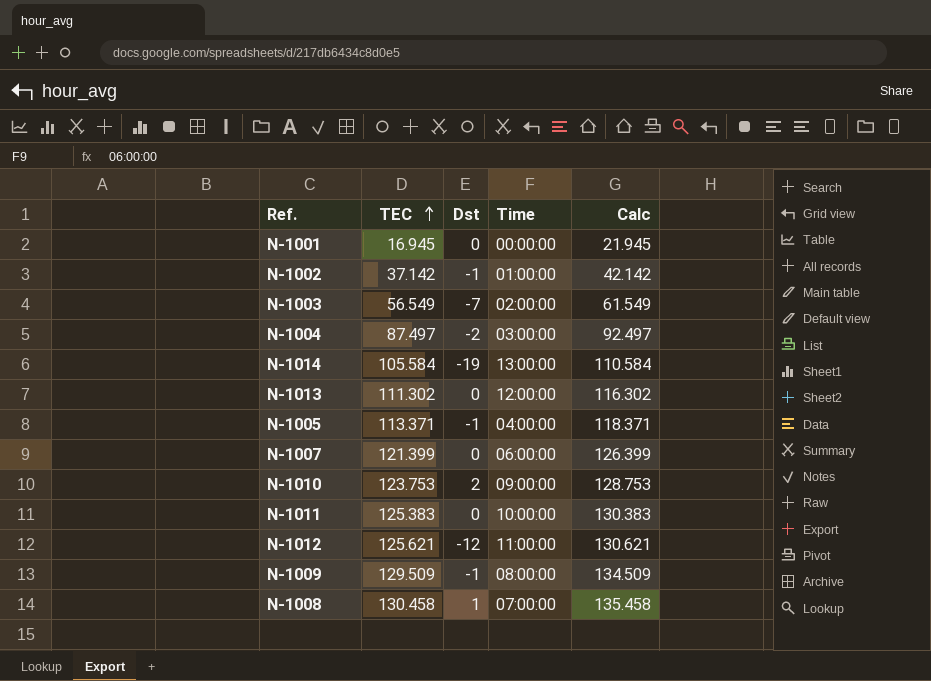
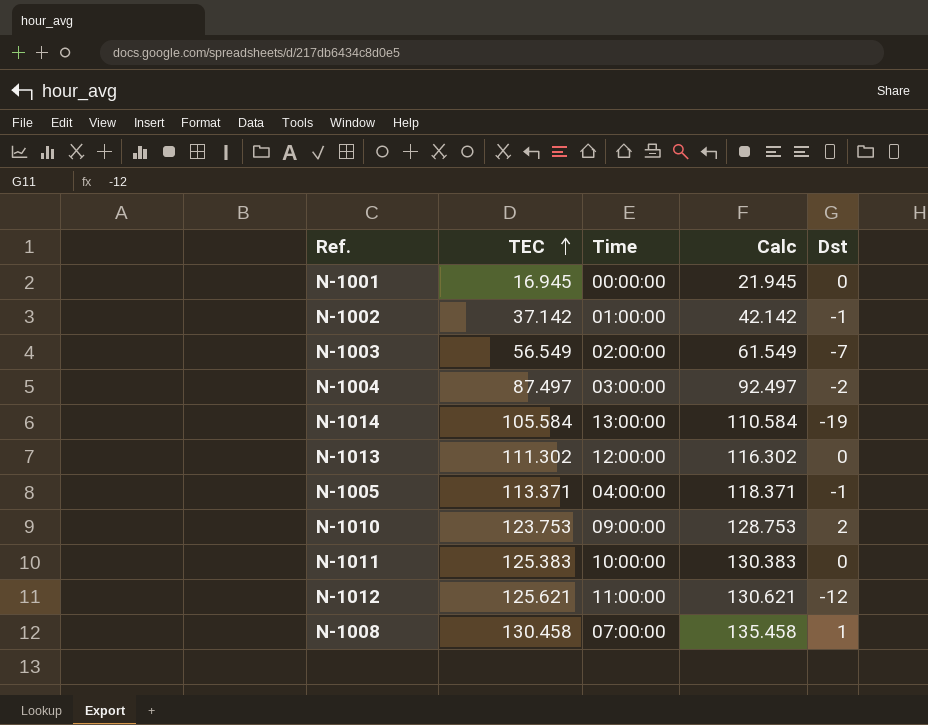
column Dst | position: 3 -> 5
row N-1007: 121.399 | 0 | 06:00:00 | 126.399 -> none
row N-1009: 129.509 | -1 | 08:00:00 | 134.509 -> none

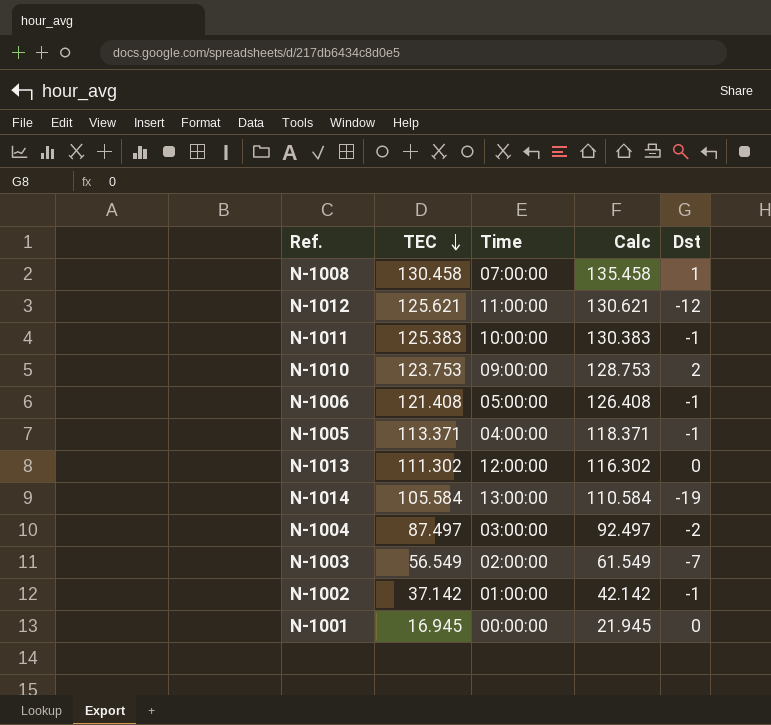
row order: TEC ascending -> TEC descending
N-1011 | Dst: 0 -> -1
row N-1006: none -> 121.408 | 05:00:00 | 126.408 | -1

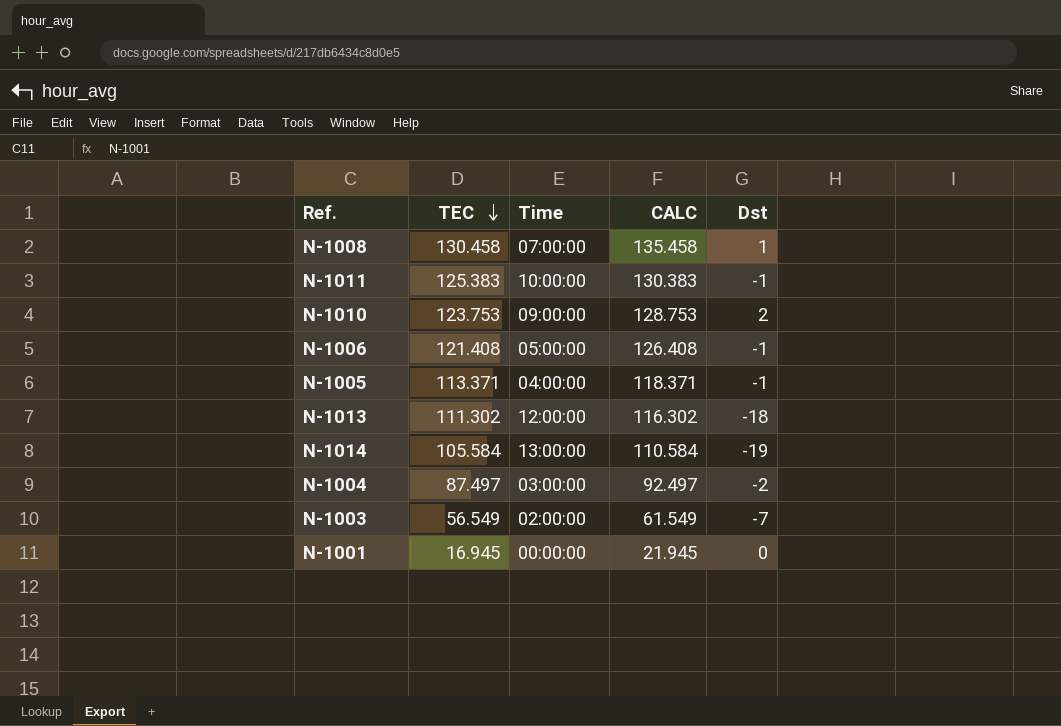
column name: Calc -> CALC
row N-1012: 125.621 | 11:00:00 | 130.621 | -12 -> none
row N-1002: 37.142 | 01:00:00 | 42.142 | -1 -> none
N-1013 | Dst: 0 -> -18

